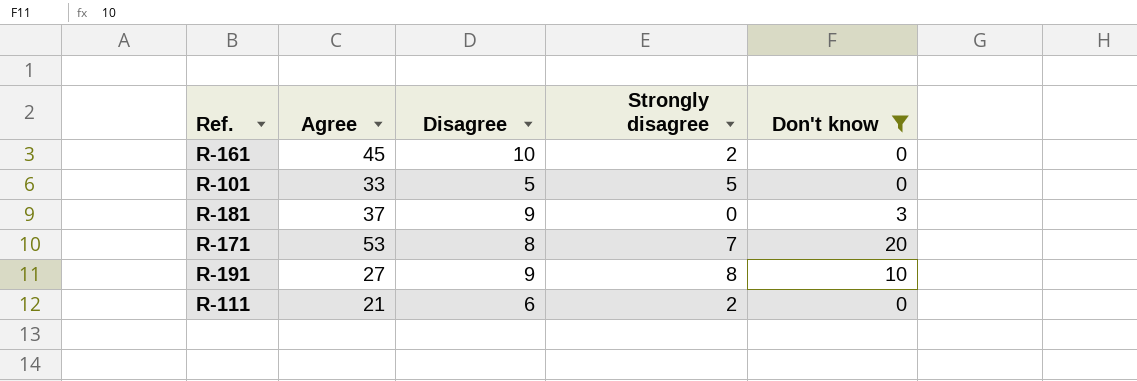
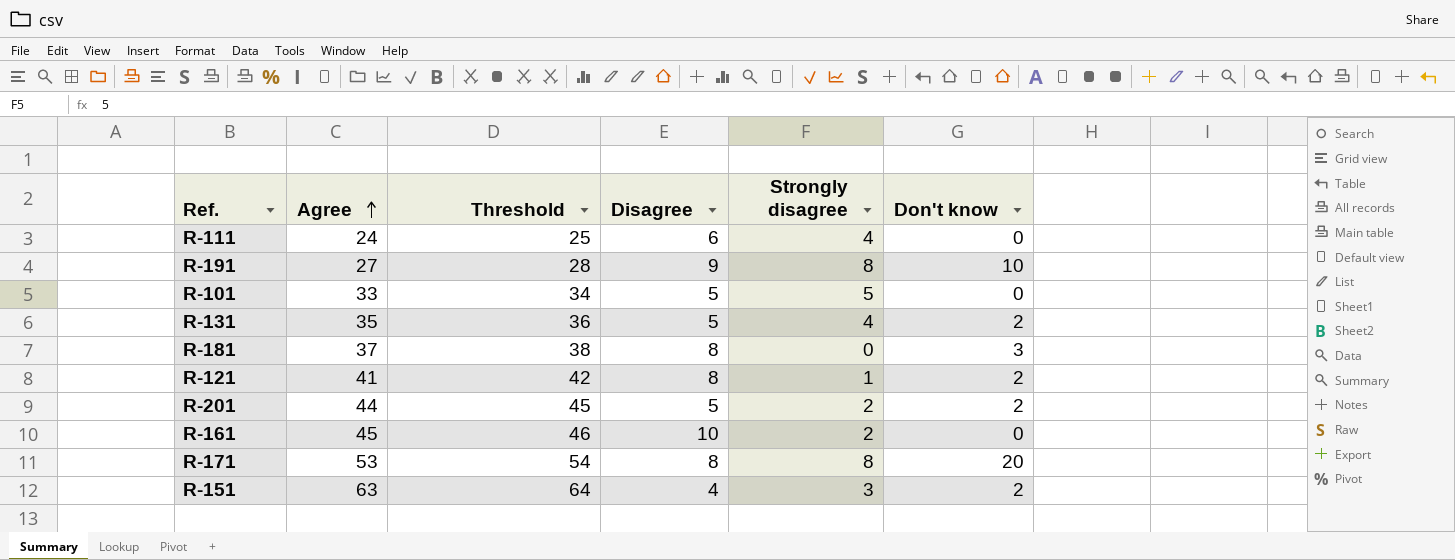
filter: Don't know != 2 -> none
row order: none -> Agree ascending
column Threshold | formula: none -> [Agree] + 1
R-111 | Agree: 21 -> 24
R-111 | Strongly disagree: 2 -> 4
R-181 | Disagree: 9 -> 8
R-171 | Strongly disagree: 7 -> 8

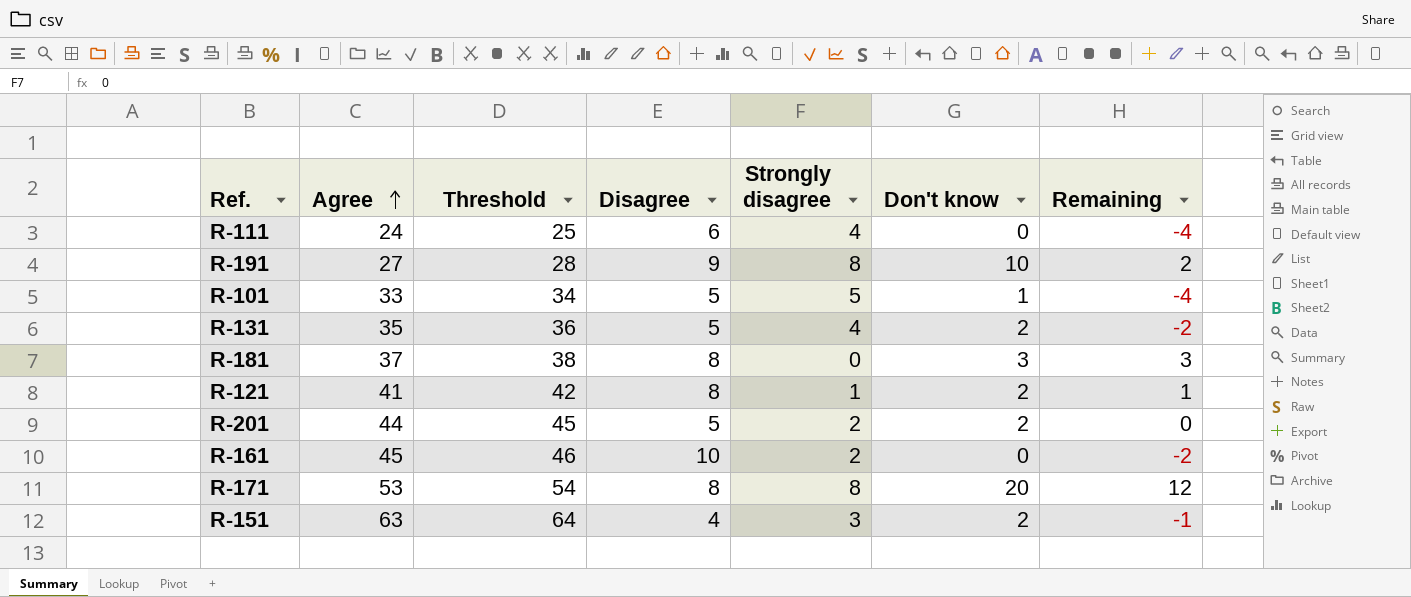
column Remaining | formula: none -> [Don't know] - [Strongly disagree]
R-101 | Don't know: 0 -> 1

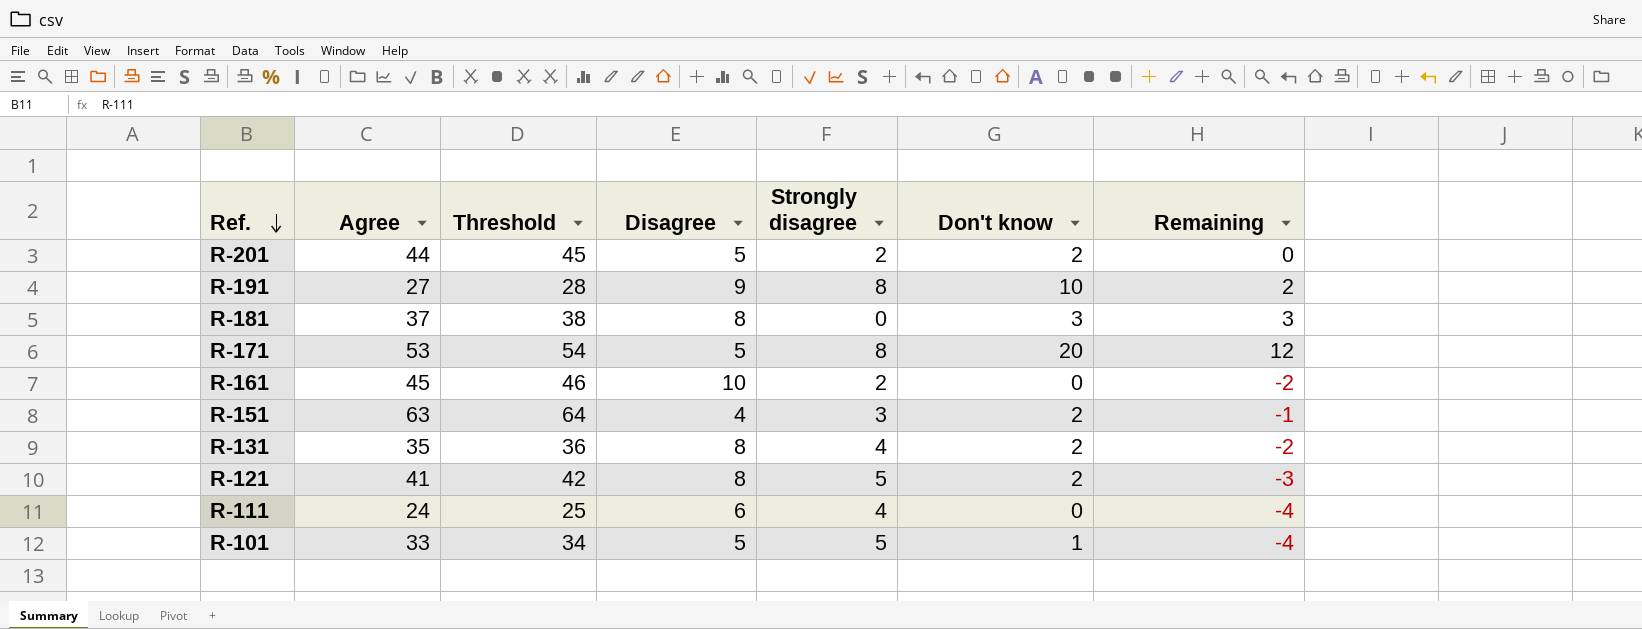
row order: Agree ascending -> Ref. descending
R-171 | Disagree: 8 -> 5
R-131 | Disagree: 5 -> 8
R-121 | Strongly disagree: 1 -> 5
R-121 | Remaining: 1 -> -3

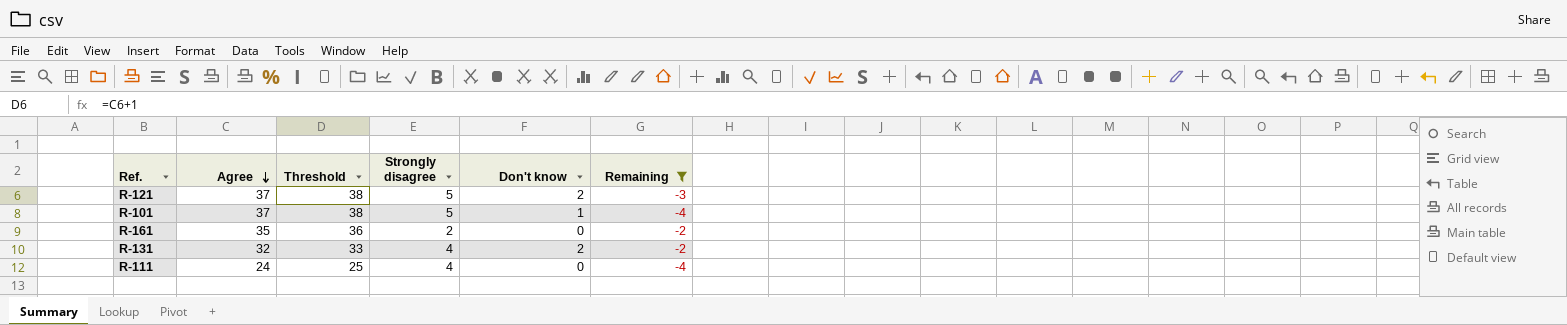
filter: none -> Remaining <= -2
row order: Ref. descending -> Agree descending
column Disagree | position: 4 -> none
R-121 | Agree: 41 -> 37
R-121 | Threshold: 42 -> 38
R-101 | Agree: 33 -> 37
R-101 | Threshold: 34 -> 38
R-161 | Agree: 45 -> 35
R-161 | Threshold: 46 -> 36
R-131 | Agree: 35 -> 32
R-131 | Threshold: 36 -> 33

